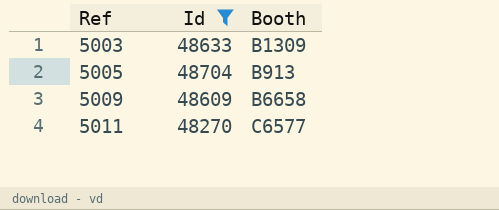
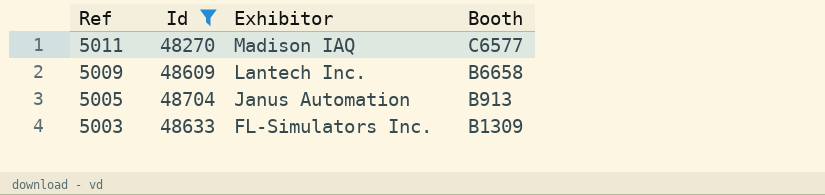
row order: Ref ascending -> Ref descending
column Exhibitor | position: none -> 3

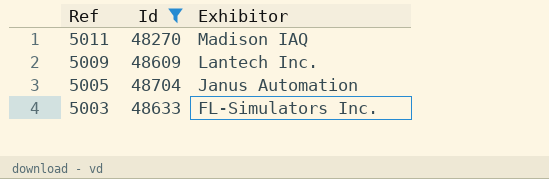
column Booth | position: 4 -> none

